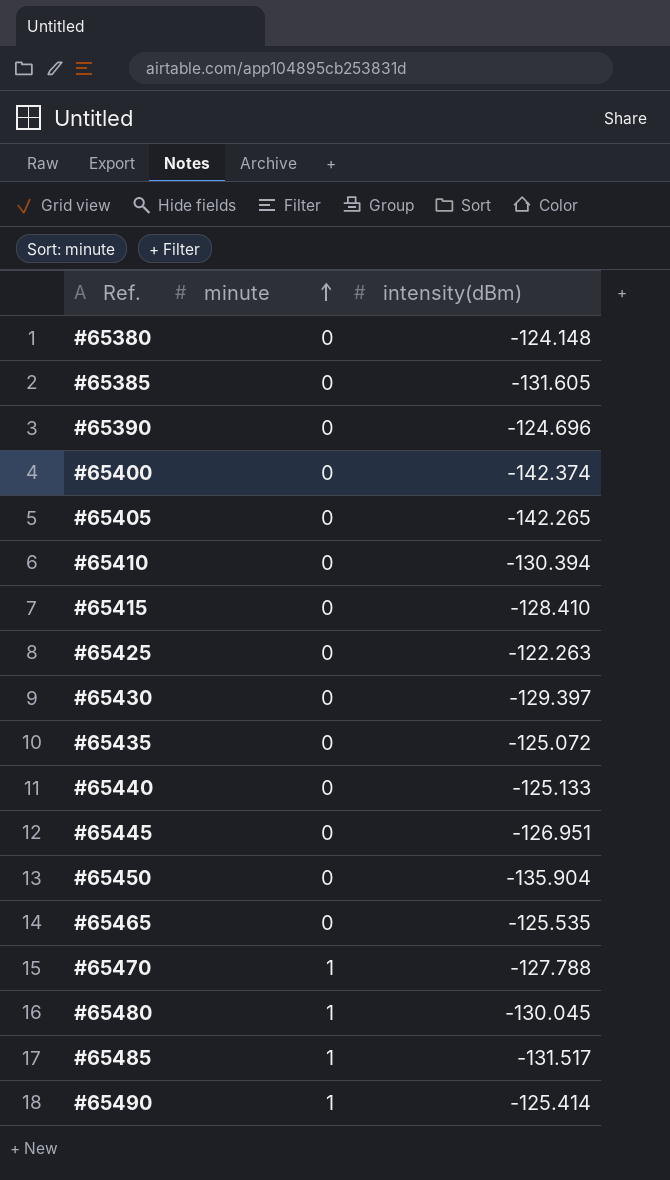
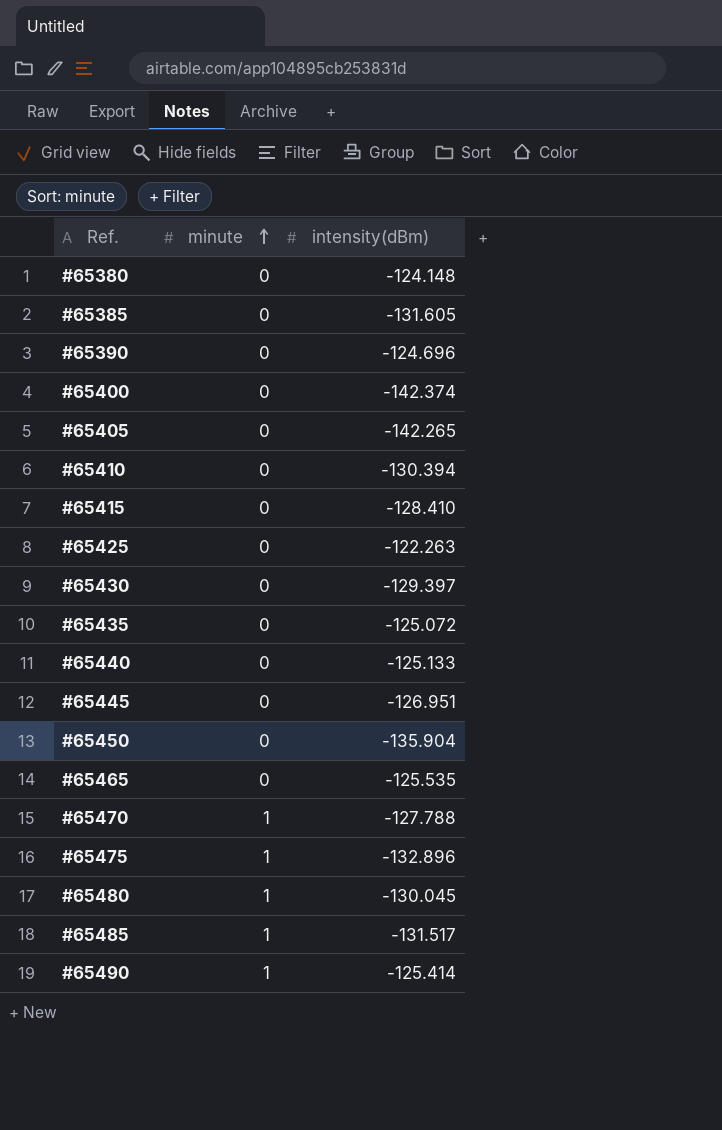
row #65475: none -> 1 | -132.896

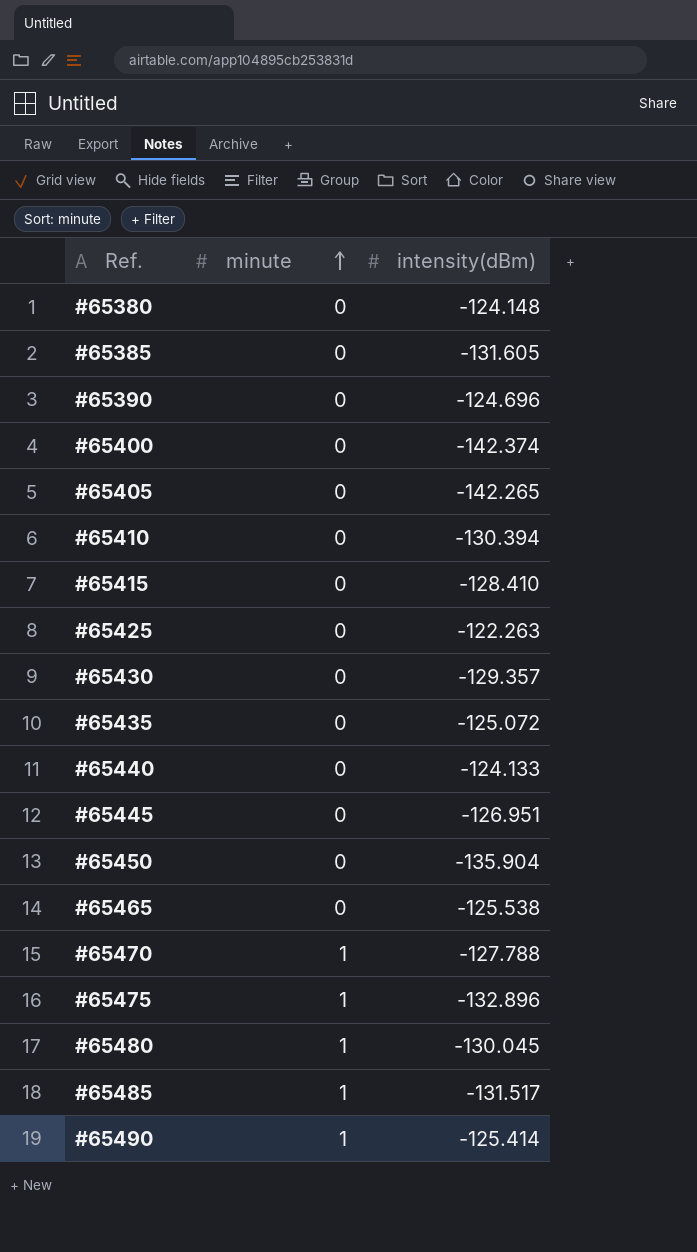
#65430 | intensity(dBm): -129.397 -> -129.357
#65440 | intensity(dBm): -125.133 -> -124.133
#65465 | intensity(dBm): -125.535 -> -125.538

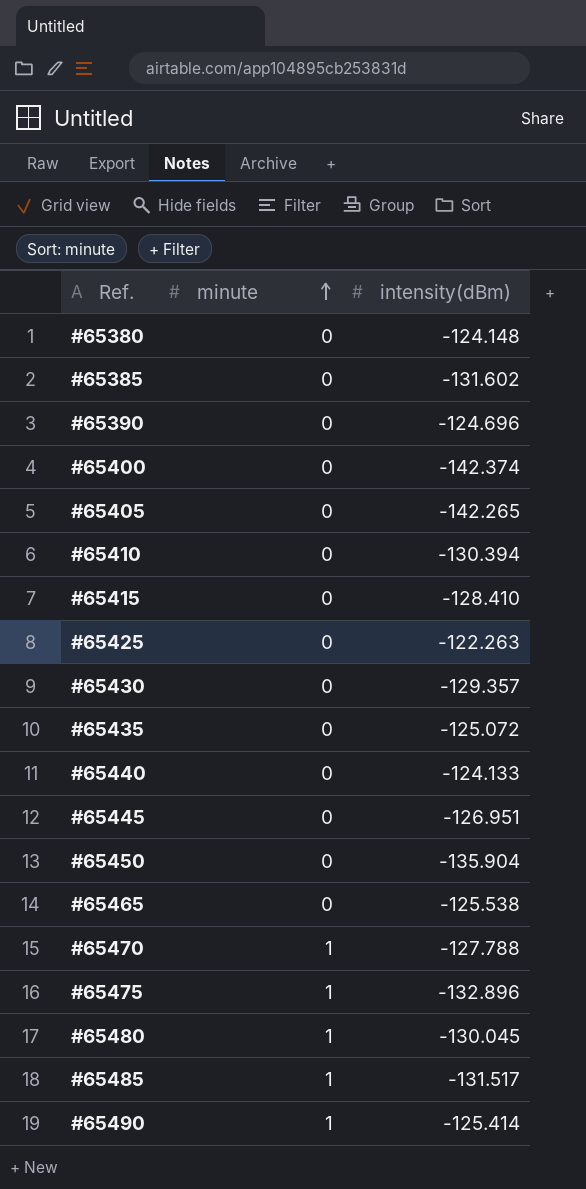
#65385 | intensity(dBm): -131.605 -> -131.602

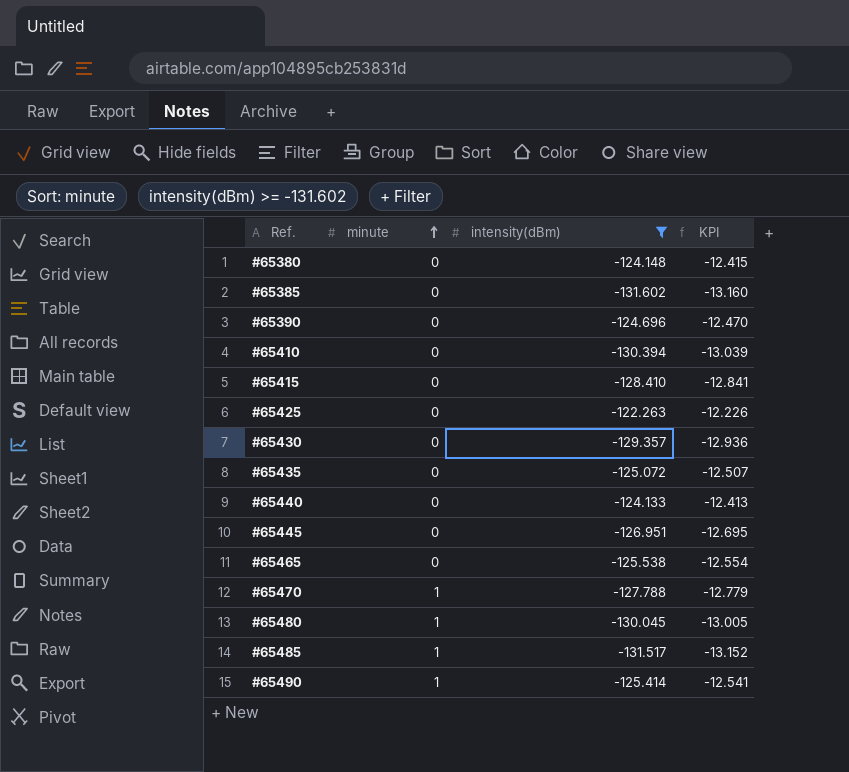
filter: none -> intensity(dBm) >= -131.602
column KPI | formula: none -> [intensity(dBm)] * 0.1

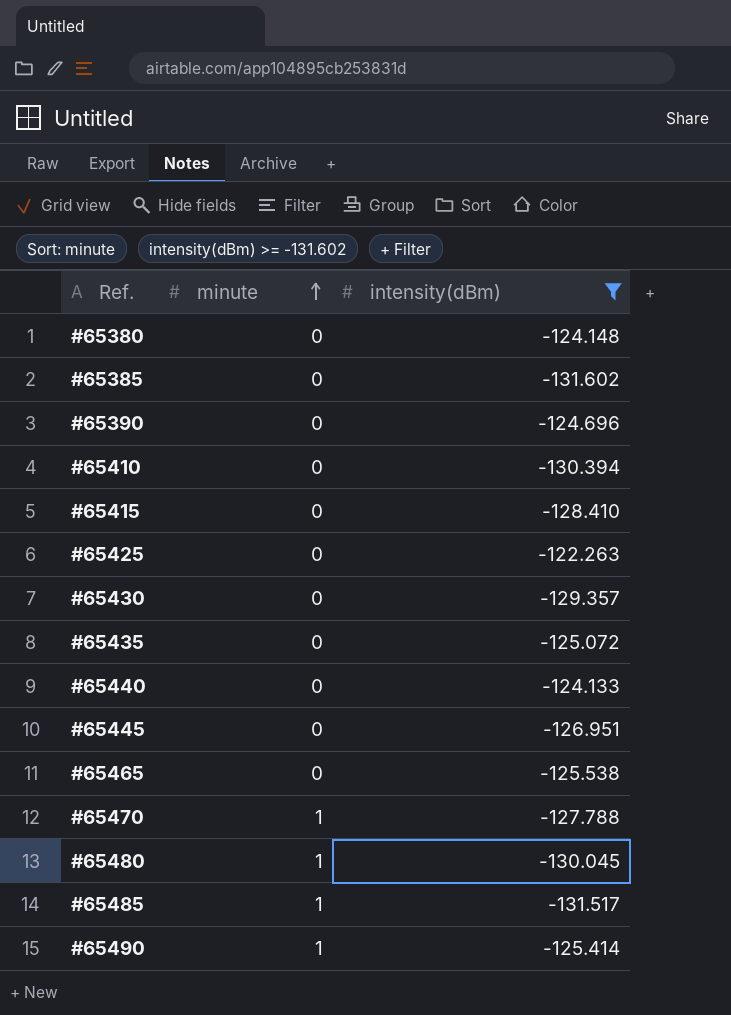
column KPI | formula: [intensity(dBm)] * 0.1 -> none

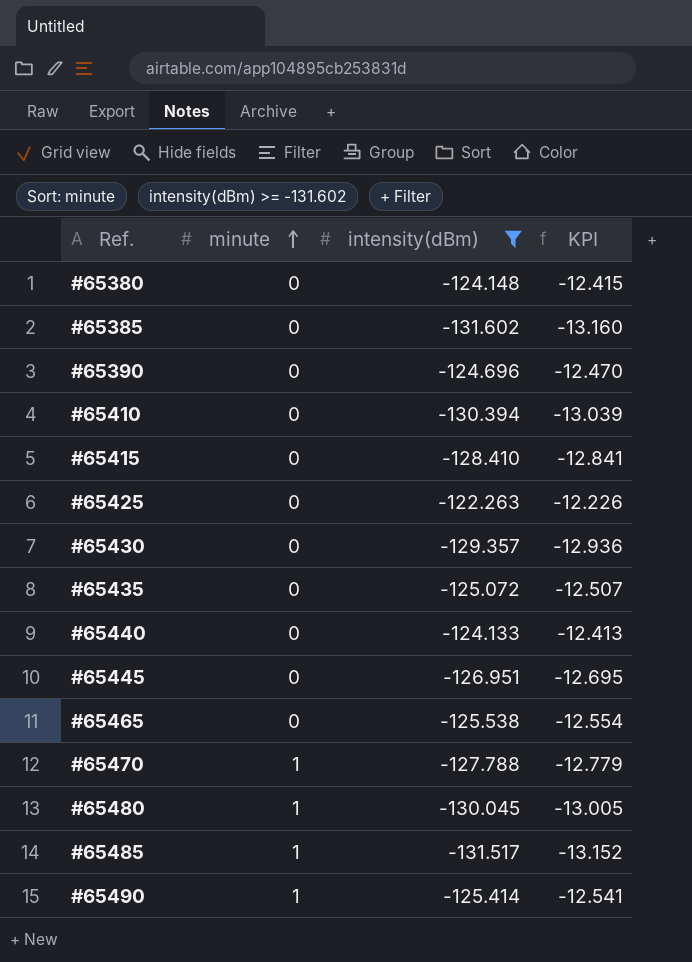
column KPI | formula: none -> [intensity(dBm)] * 0.1

